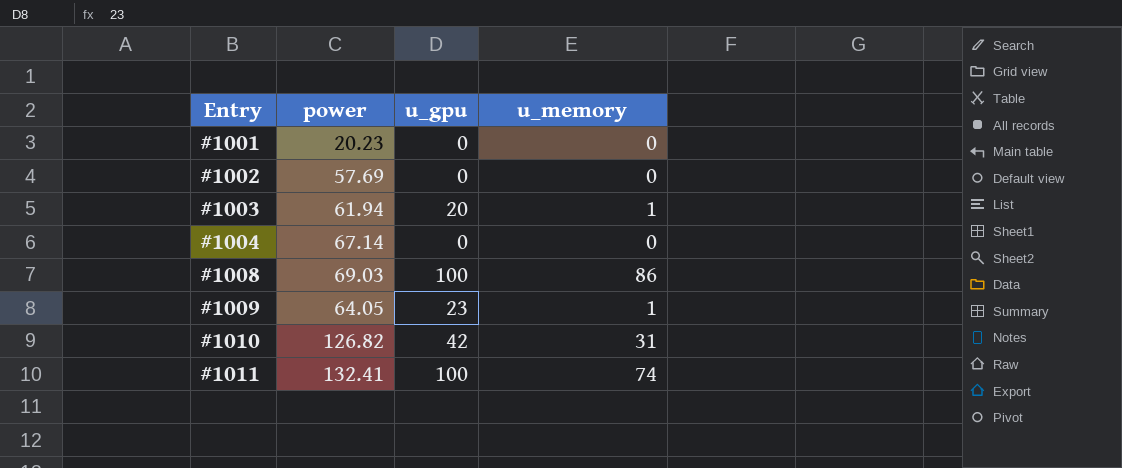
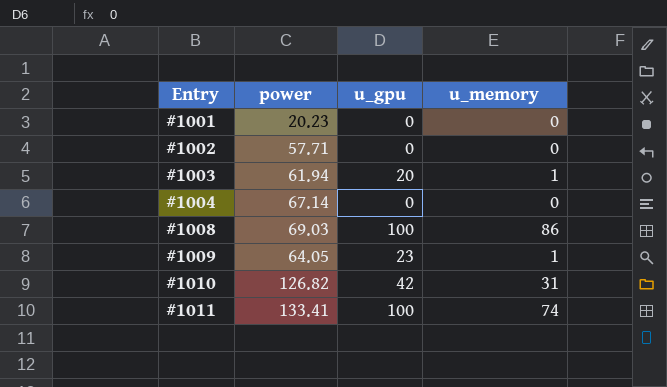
#1002 | power: 57.69 -> 57.71
#1011 | power: 132.41 -> 133.41

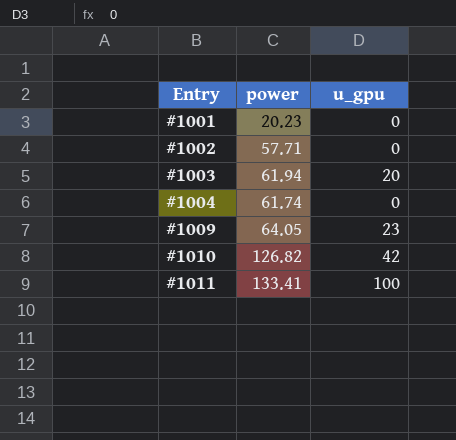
column u_memory | position: 4 -> none
row #1008: 69.03 | 100 | 86 -> none
#1004 | power: 67.14 -> 61.74

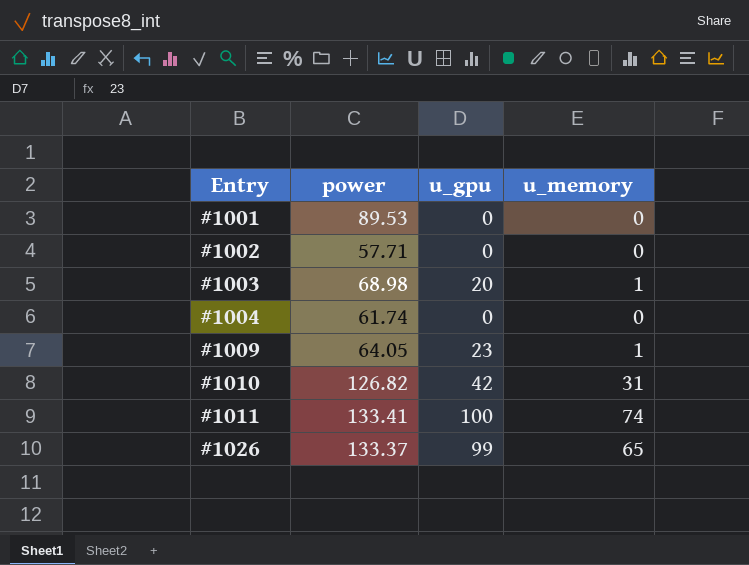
column u_memory | position: none -> 4
#1001 | power: 20.23 -> 89.53
#1003 | power: 61.94 -> 68.98
row #1026: none -> 133.37 | 99 | 65

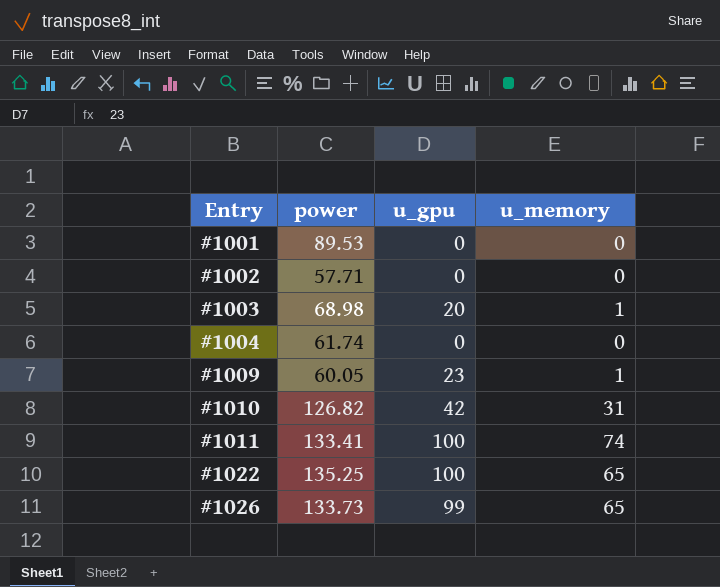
#1009 | power: 64.05 -> 60.05
row #1022: none -> 135.25 | 100 | 65
#1026 | power: 133.37 -> 133.73

